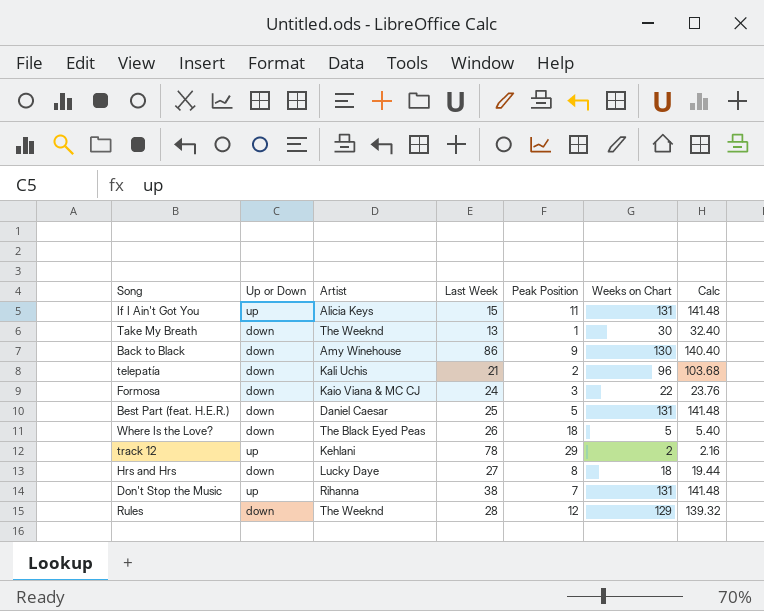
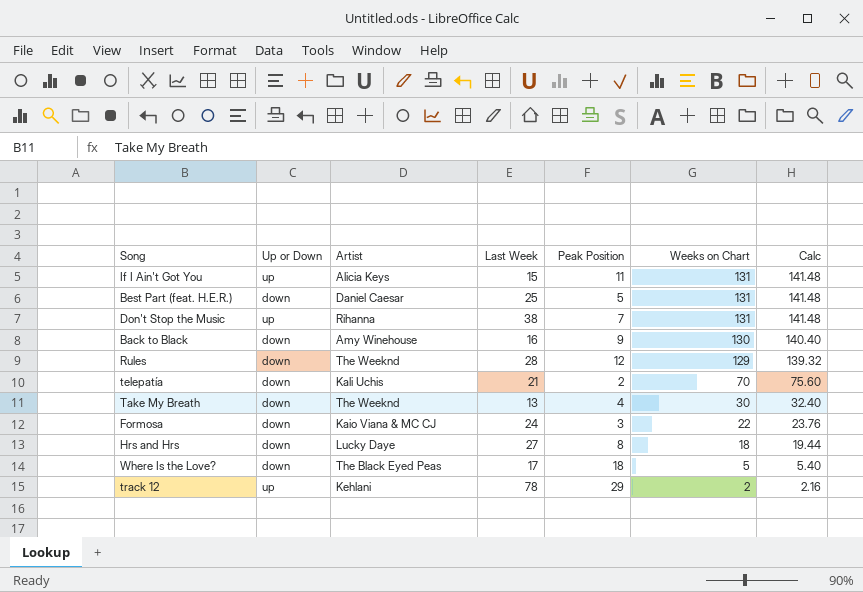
row order: none -> Weeks on Chart descending
Back to Black | Last Week: 86 -> 16
telepatía | Weeks on Chart: 96 -> 70
telepatía | Calc: 103.68 -> 75.60
Take My Breath | Peak Position: 1 -> 4
Where Is the Love? | Last Week: 26 -> 17

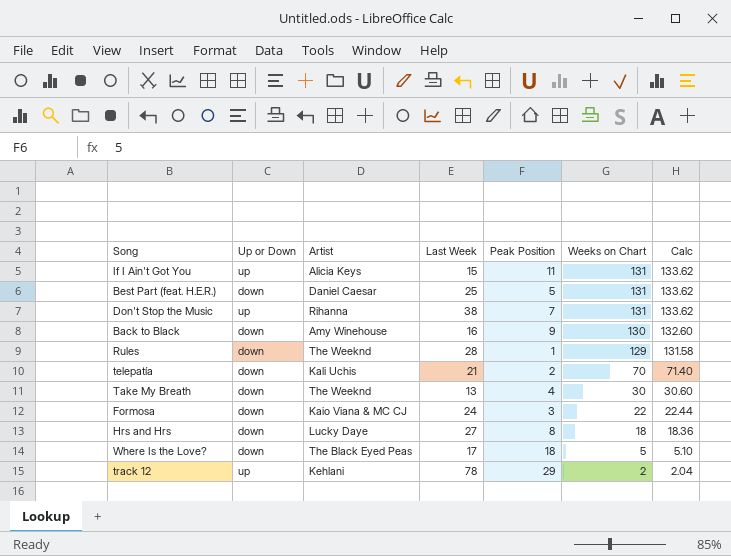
column Calc | formula: [Weeks on Chart] * 1.08 -> [Weeks on Chart] * 1.02
Rules | Peak Position: 12 -> 1

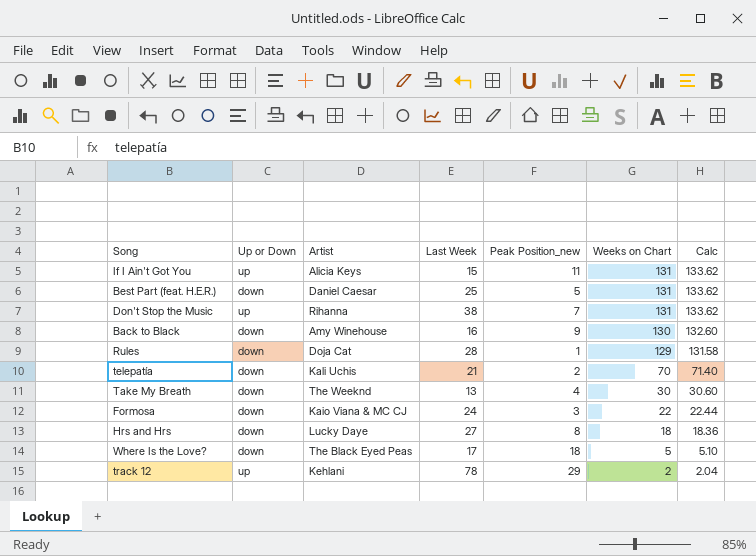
column name: Peak Position -> Peak Position_new
Rules | Artist: The Weeknd -> Doja Cat

